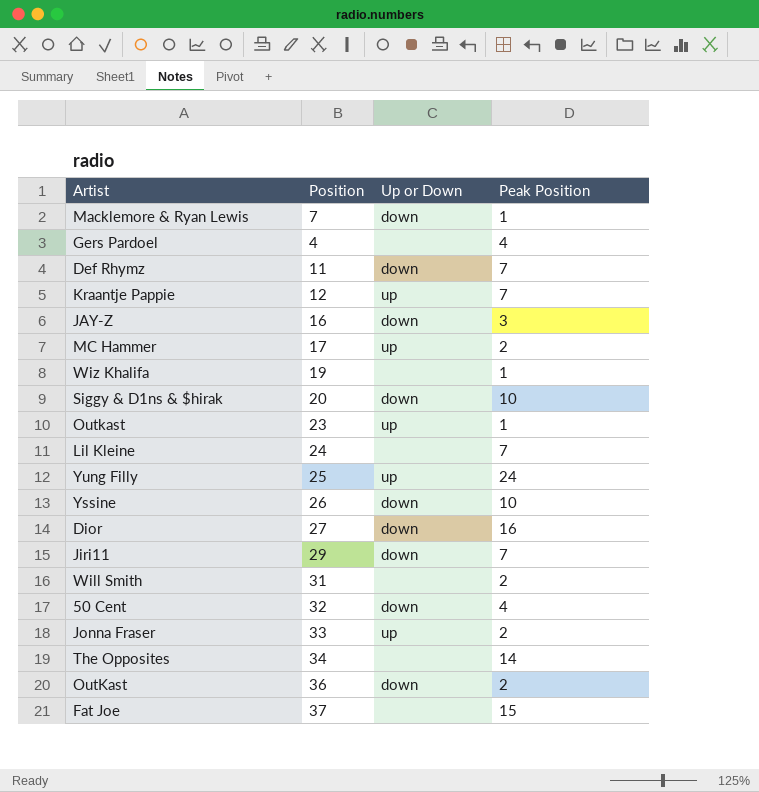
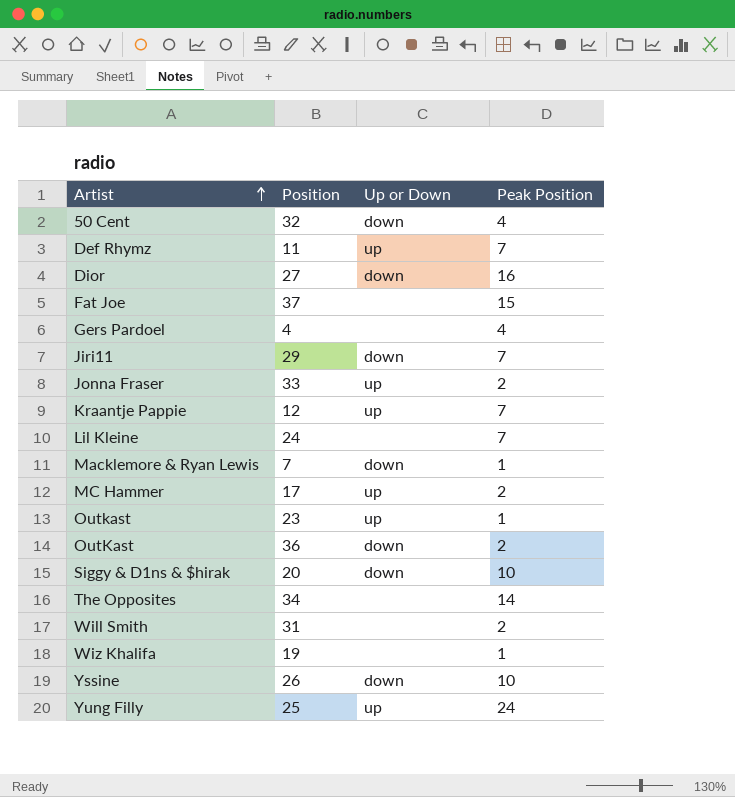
row order: none -> Artist ascending
row JAY-Z: 16 | down | 3 -> none
Def Rhymz | Up or Down: down -> up

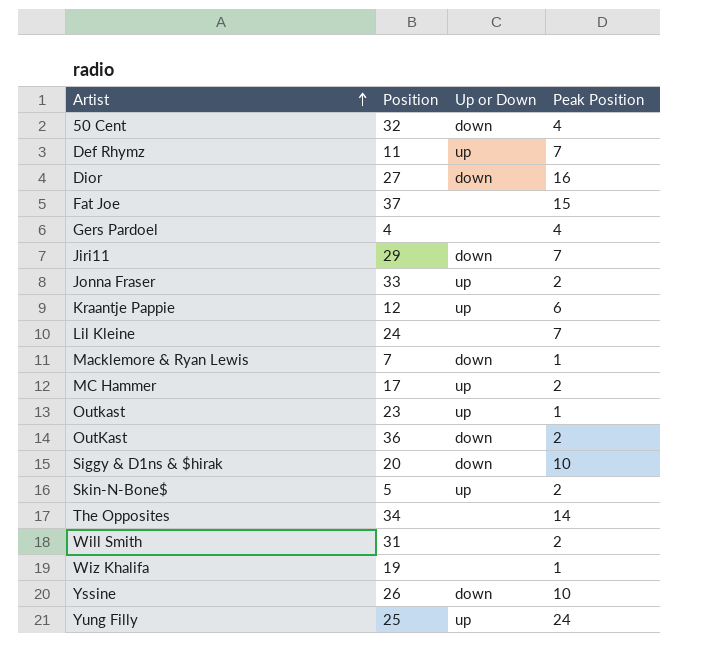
Kraantje Pappie | Peak Position: 7 -> 6
row Skin-N-Bone$: none -> 5 | up | 2

